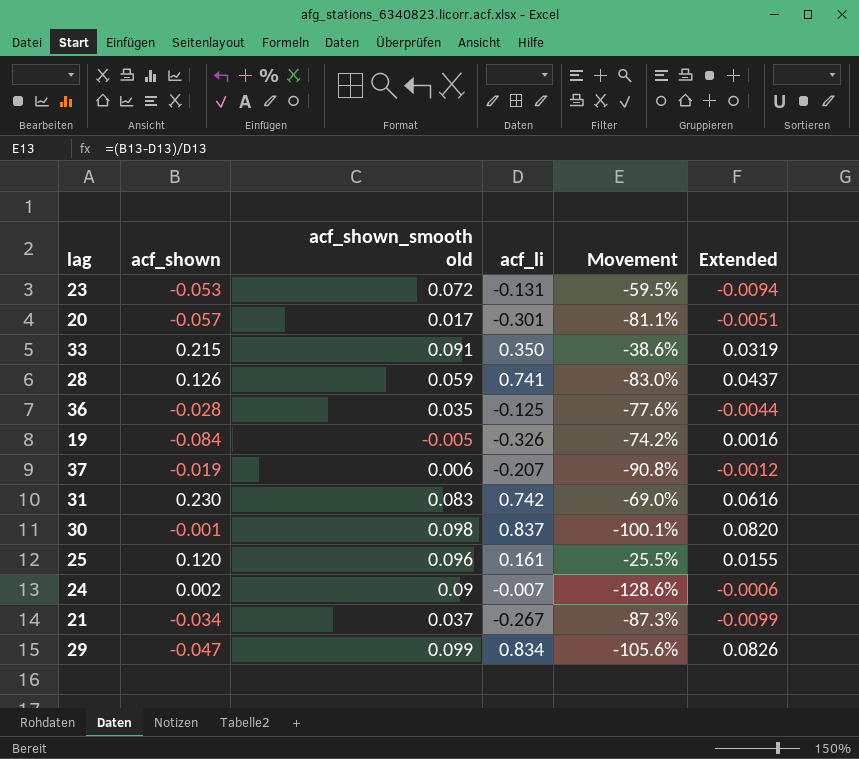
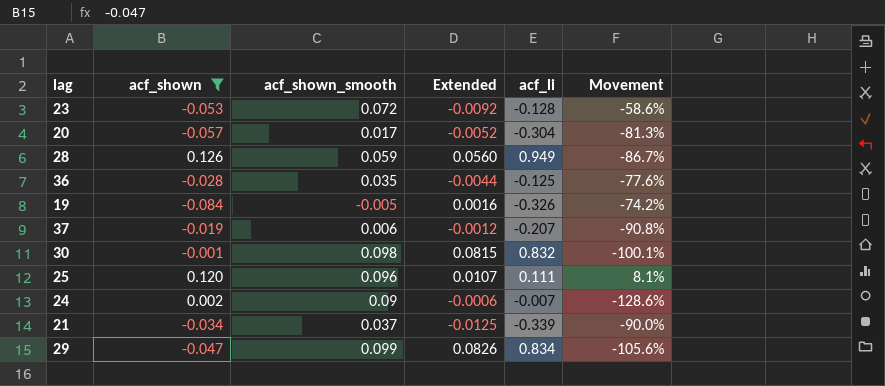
filter: none -> acf_shown <= 0.126
column name: acf_shown_smooth old -> acf_shown_smooth
column Extended | position: 6 -> 4
23 | Extended: -0.0094 -> -0.0092
23 | acf_li: -0.131 -> -0.128
23 | Movement: -59.5% -> -58.6%
20 | Extended: -0.0051 -> -0.0052
20 | acf_li: -0.301 -> -0.304
20 | Movement: -81.1% -> -81.3%
28 | Extended: 0.0437 -> 0.0560
28 | acf_li: 0.741 -> 0.949
28 | Movement: -83.0% -> -86.7%
30 | Extended: 0.0820 -> 0.0815
30 | acf_li: 0.837 -> 0.832
25 | Extended: 0.0155 -> 0.0107
25 | acf_li: 0.161 -> 0.111
25 | Movement: -25.5% -> 8.1%
21 | Extended: -0.0099 -> -0.0125
21 | acf_li: -0.267 -> -0.339
21 | Movement: -87.3% -> -90.0%

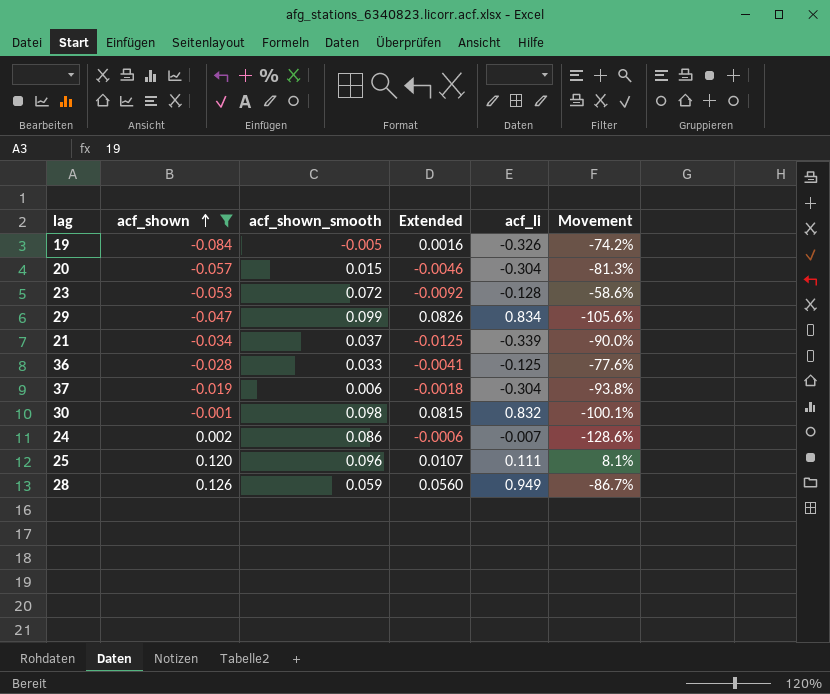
row order: none -> acf_shown ascending
20 | acf_shown_smooth: 0.017 -> 0.015
20 | Extended: -0.0052 -> -0.0046
36 | acf_shown_smooth: 0.035 -> 0.033
36 | Extended: -0.0044 -> -0.0041
37 | Extended: -0.0012 -> -0.0018
37 | acf_li: -0.207 -> -0.304
37 | Movement: -90.8% -> -93.8%
24 | acf_shown_smooth: 0.09 -> 0.086

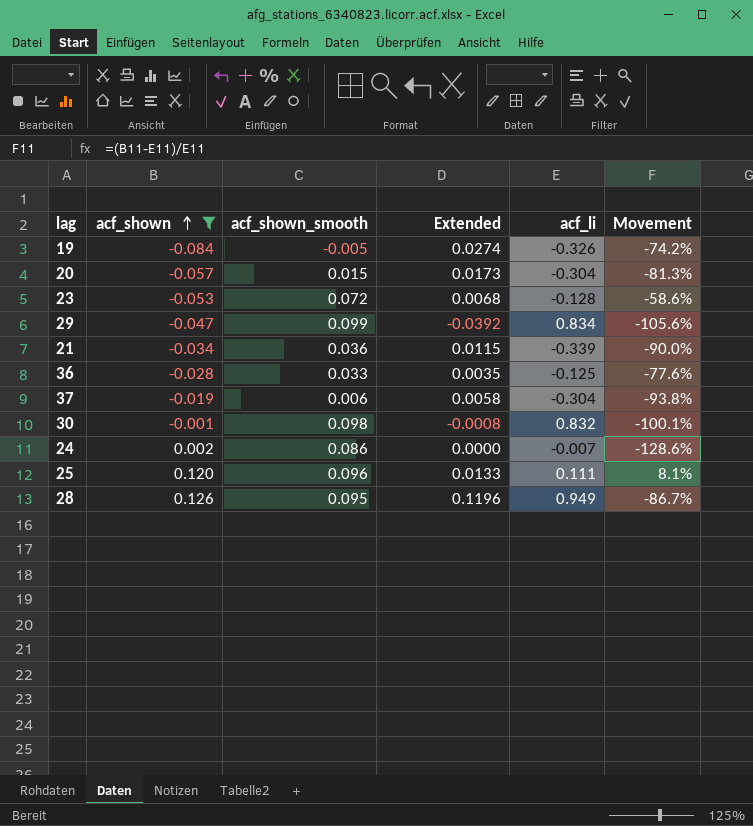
column Extended | formula: [acf_shown_smooth] * [acf_li] -> [acf_shown] * [acf_li]
21 | acf_shown_smooth: 0.037 -> 0.036
28 | acf_shown_smooth: 0.059 -> 0.095

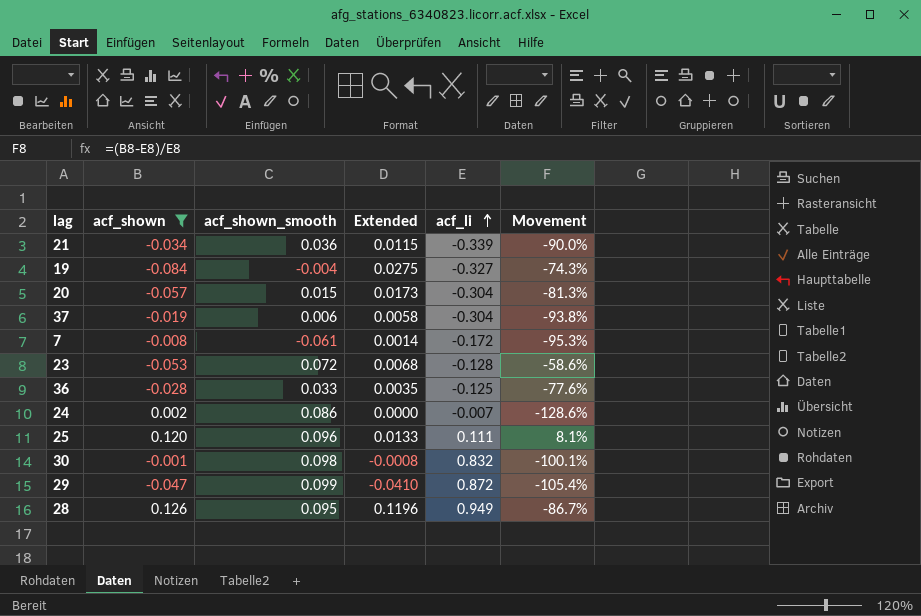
row order: acf_shown ascending -> acf_li ascending
19 | acf_shown_smooth: -0.005 -> -0.004
19 | Extended: 0.0274 -> 0.0275
19 | acf_li: -0.326 -> -0.327
19 | Movement: -74.2% -> -74.3%
row 7: none -> -0.008 | -0.061 | 0.0014 | -0.172 | -95.3%
29 | Extended: -0.0392 -> -0.0410
29 | acf_li: 0.834 -> 0.872
29 | Movement: -105.6% -> -105.4%

